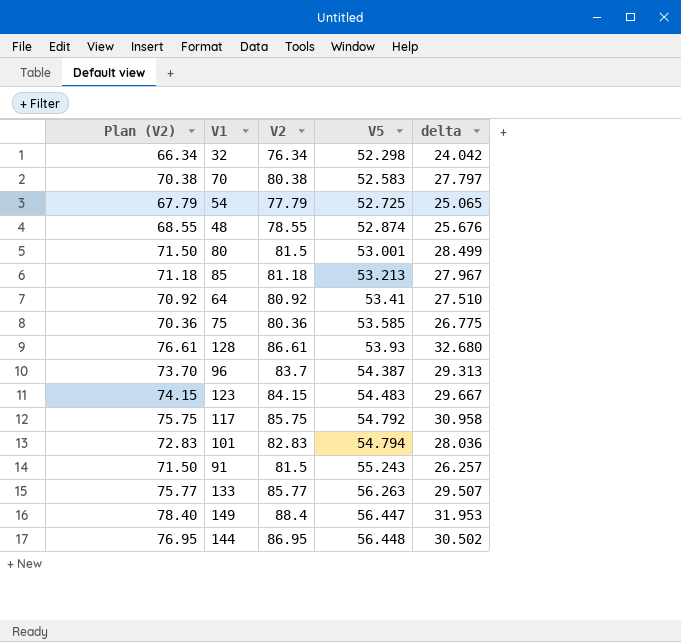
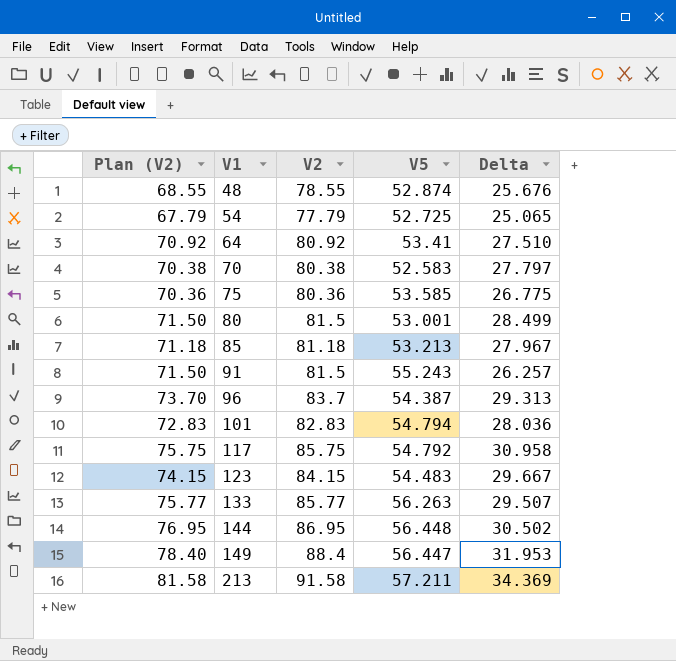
row order: V5 ascending -> V1 ascending
column name: delta -> Delta
row 32: 66.34 | 76.34 | 52.298 | 24.042 -> none
row 128: 76.61 | 86.61 | 53.93 | 32.680 -> none
row 213: none -> 81.58 | 91.58 | 57.211 | 34.369

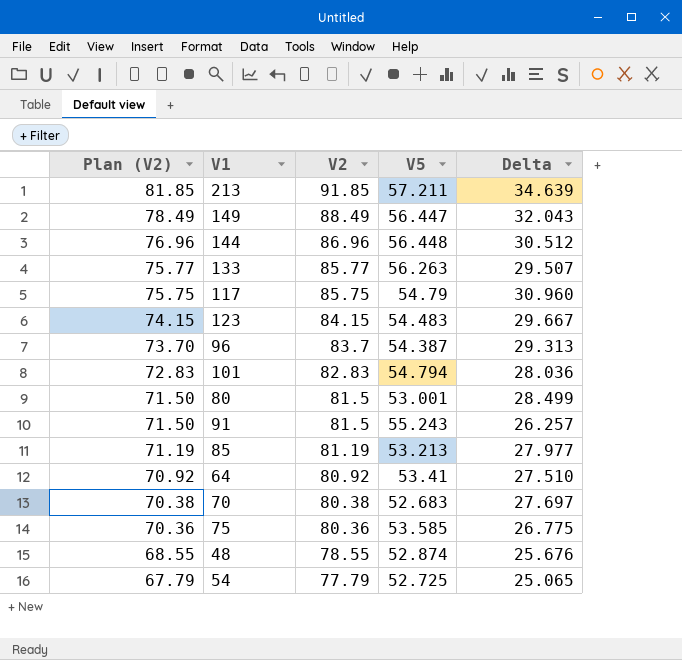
row order: V1 ascending -> Plan (V2) descending
213 | Plan (V2): 81.58 -> 81.85
213 | V2: 91.58 -> 91.85
213 | Delta: 34.369 -> 34.639
149 | Plan (V2): 78.40 -> 78.49
149 | V2: 88.4 -> 88.49
149 | Delta: 31.953 -> 32.043
144 | Plan (V2): 76.95 -> 76.96
144 | V2: 86.95 -> 86.96
144 | Delta: 30.502 -> 30.512
117 | V5: 54.792 -> 54.79
117 | Delta: 30.958 -> 30.960
85 | Plan (V2): 71.18 -> 71.19
85 | V2: 81.18 -> 81.19
85 | Delta: 27.967 -> 27.977
70 | V5: 52.583 -> 52.683
70 | Delta: 27.797 -> 27.697

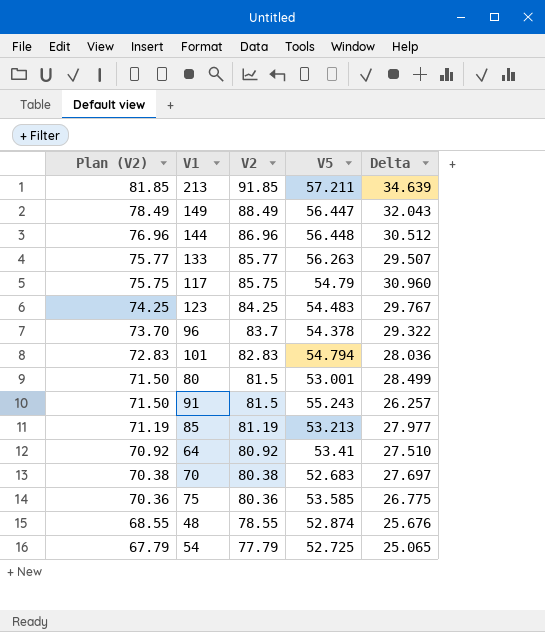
123 | Plan (V2): 74.15 -> 74.25
123 | V2: 84.15 -> 84.25
123 | Delta: 29.667 -> 29.767
96 | V5: 54.387 -> 54.378
96 | Delta: 29.313 -> 29.322

